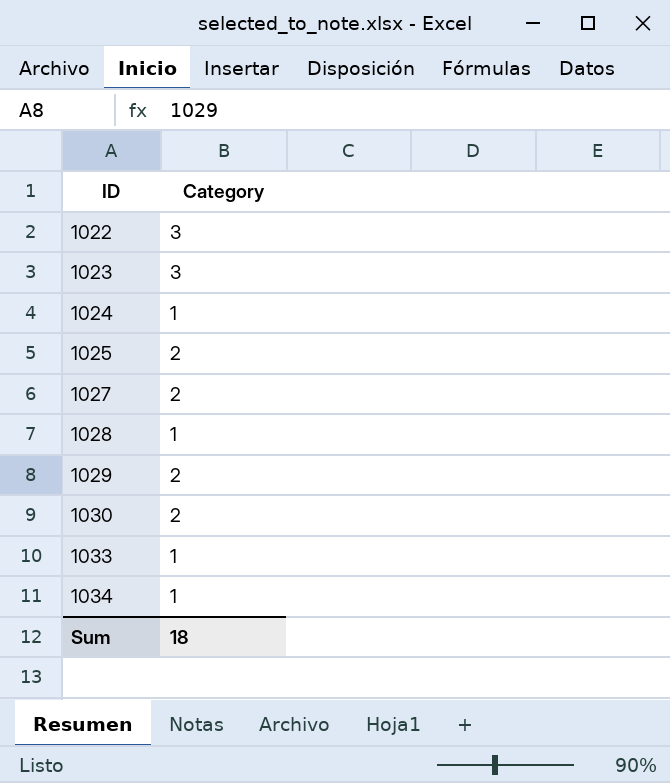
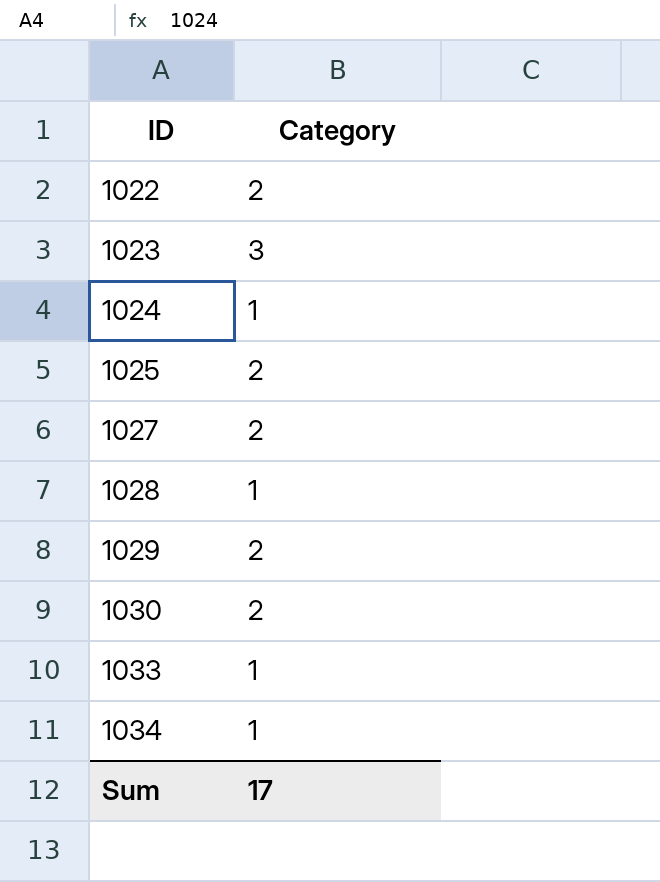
1022 | Category: 3 -> 2
Sum | Category: 18 -> 17

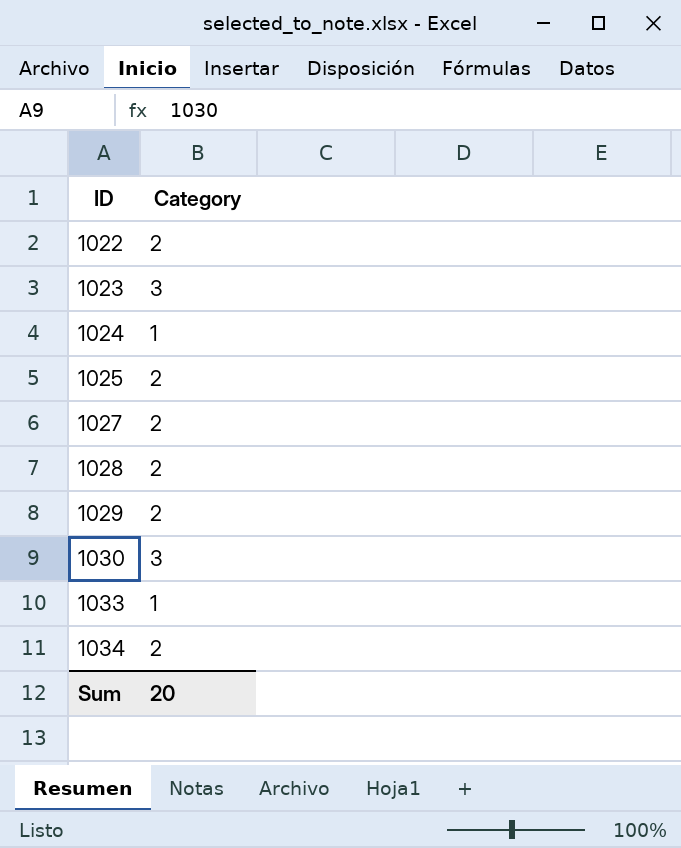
1028 | Category: 1 -> 2
1030 | Category: 2 -> 3
1034 | Category: 1 -> 2
Sum | Category: 17 -> 20

